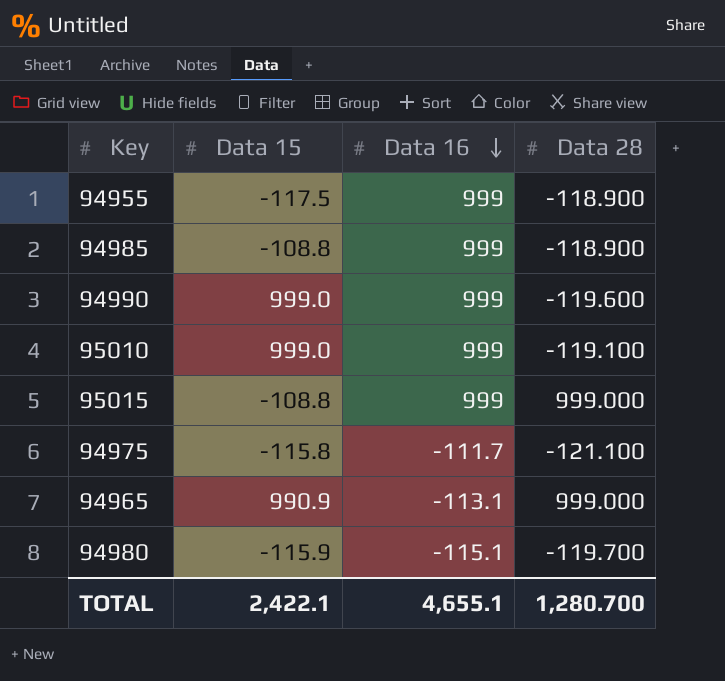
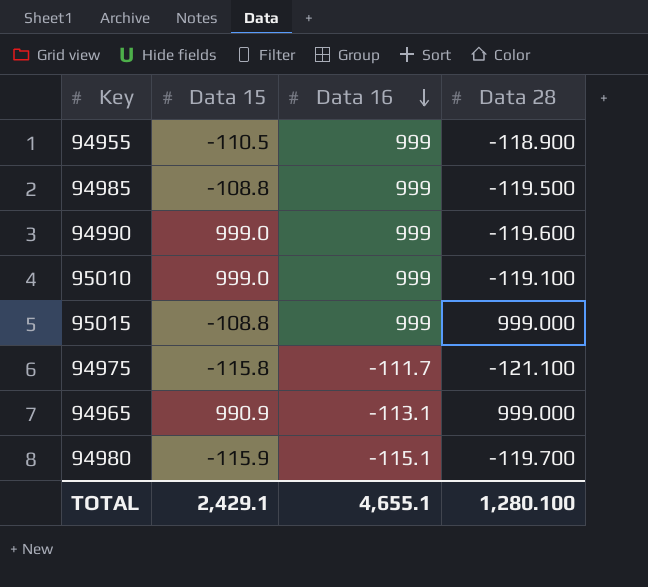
94955 | Data 15: -117.5 -> -110.5
94985 | Data 28: -118.900 -> -119.500
TOTAL | Data 15: 2,422.1 -> 2,429.1
TOTAL | Data 28: 1,280.700 -> 1,280.100

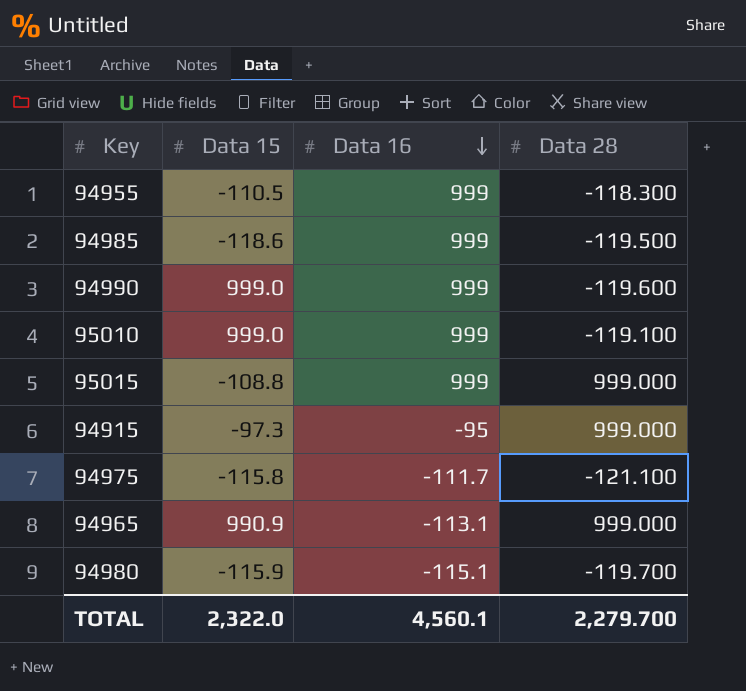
94955 | Data 28: -118.900 -> -118.300
94985 | Data 15: -108.8 -> -118.6
row 94915: none -> -97.3 | -95 | 999.000
TOTAL | Data 15: 2,429.1 -> 2,322.0
TOTAL | Data 16: 4,655.1 -> 4,560.1
TOTAL | Data 28: 1,280.100 -> 2,279.700

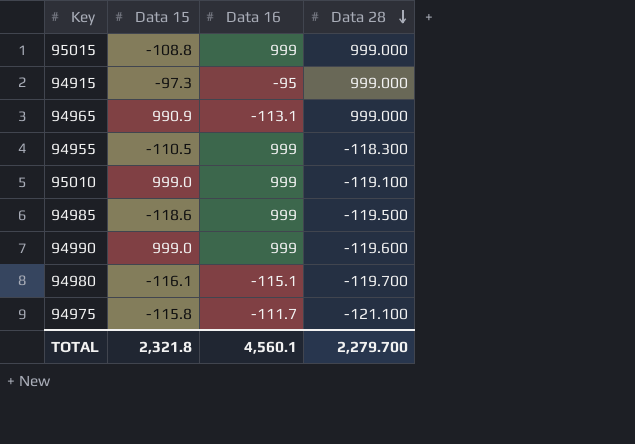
row order: Data 16 descending -> Data 28 descending
94980 | Data 15: -115.9 -> -116.1
TOTAL | Data 15: 2,322.0 -> 2,321.8

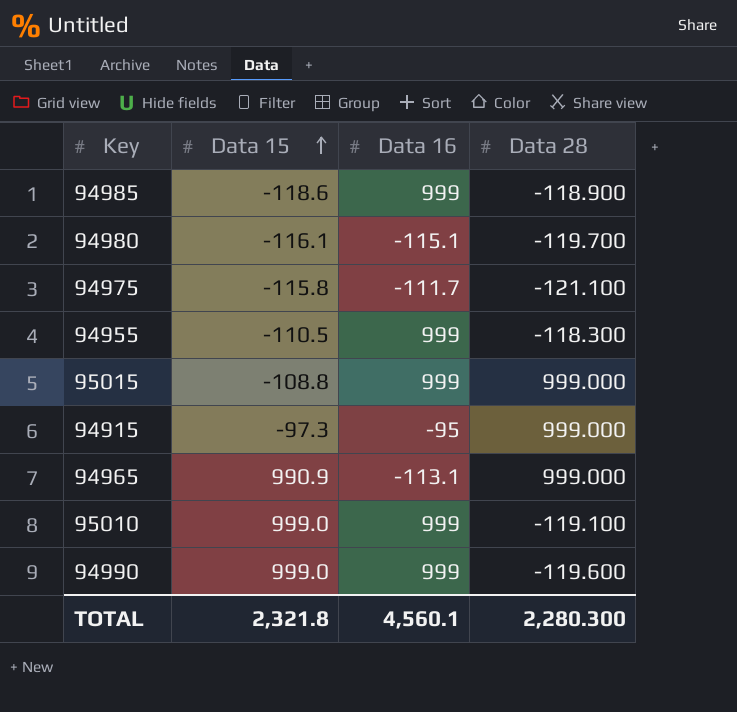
row order: Data 28 descending -> Data 15 ascending
94985 | Data 28: -119.500 -> -118.900
TOTAL | Data 28: 2,279.700 -> 2,280.300

